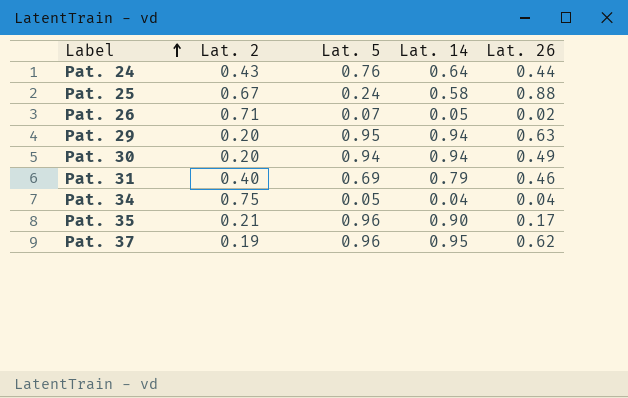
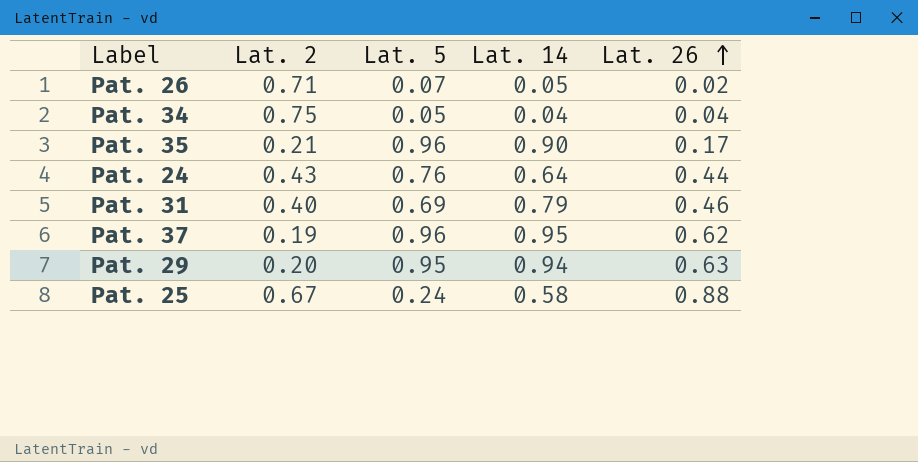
row order: Label ascending -> Lat. 26 ascending
row Pat. 30: 0.20 | 0.94 | 0.94 | 0.49 -> none

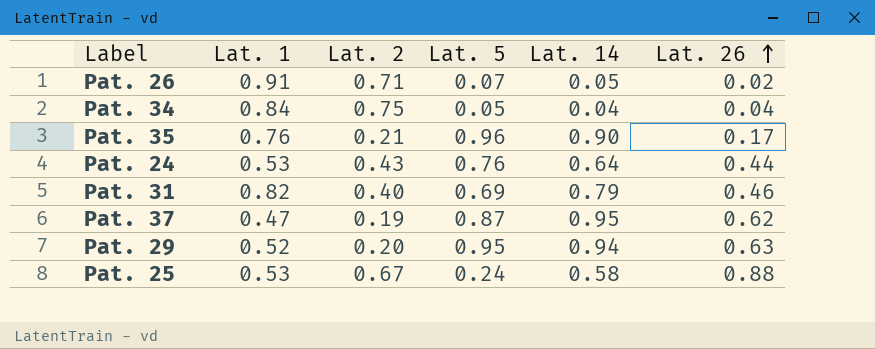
column Lat. 1 | position: none -> 2
Pat. 37 | Lat. 5: 0.96 -> 0.87

